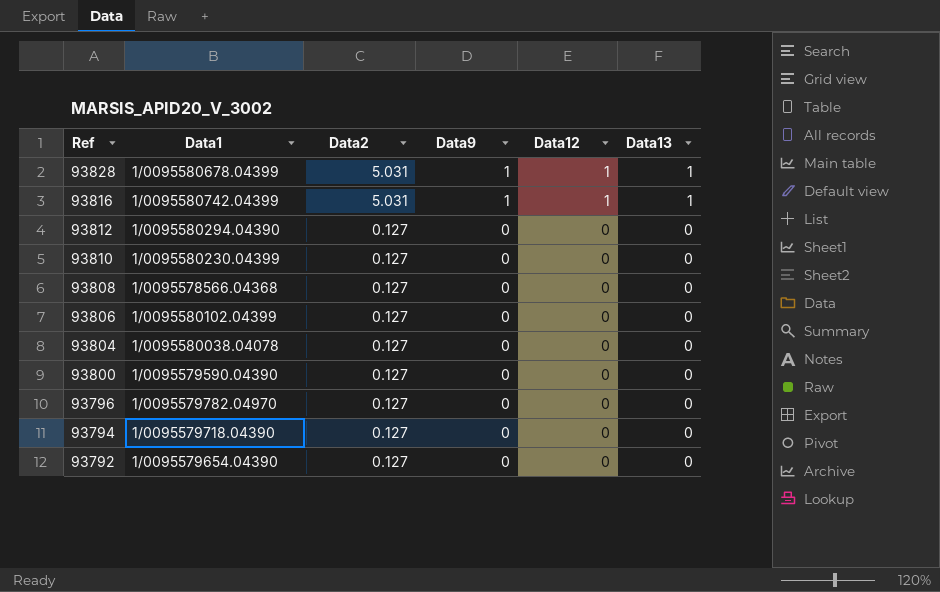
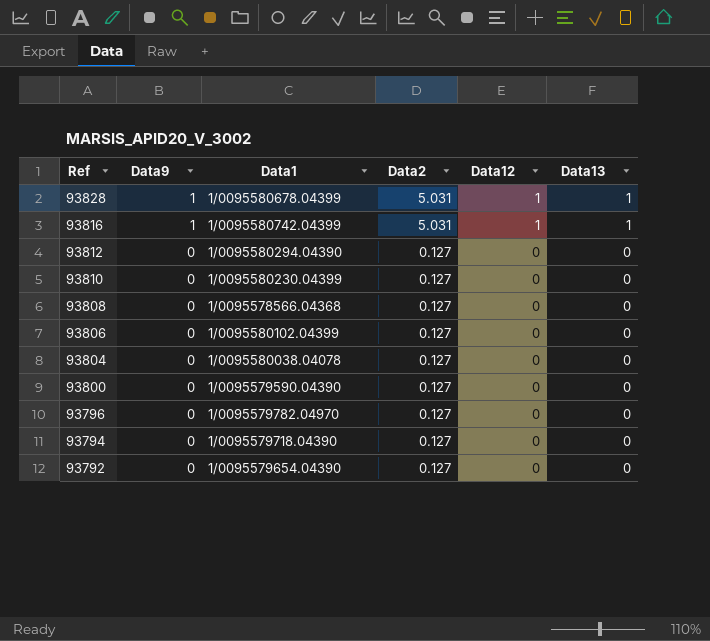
column Data9 | position: 4 -> 2

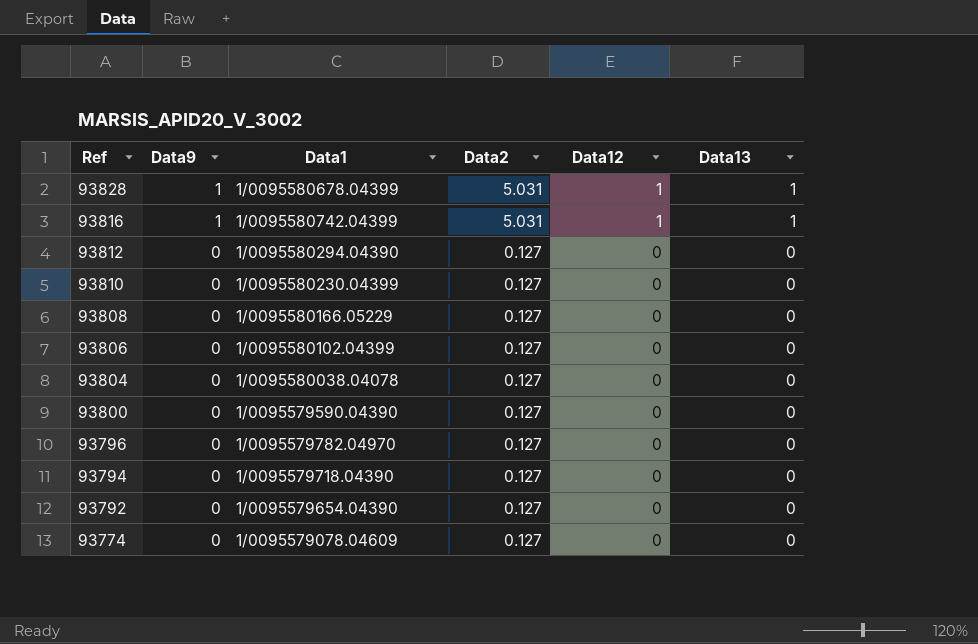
93808 | Data1: 1/0095578566.04368 -> 1/0095580166.05229
row 93774: none -> 0 | 1/0095579078.04609 | 0.127 | 0 | 0

